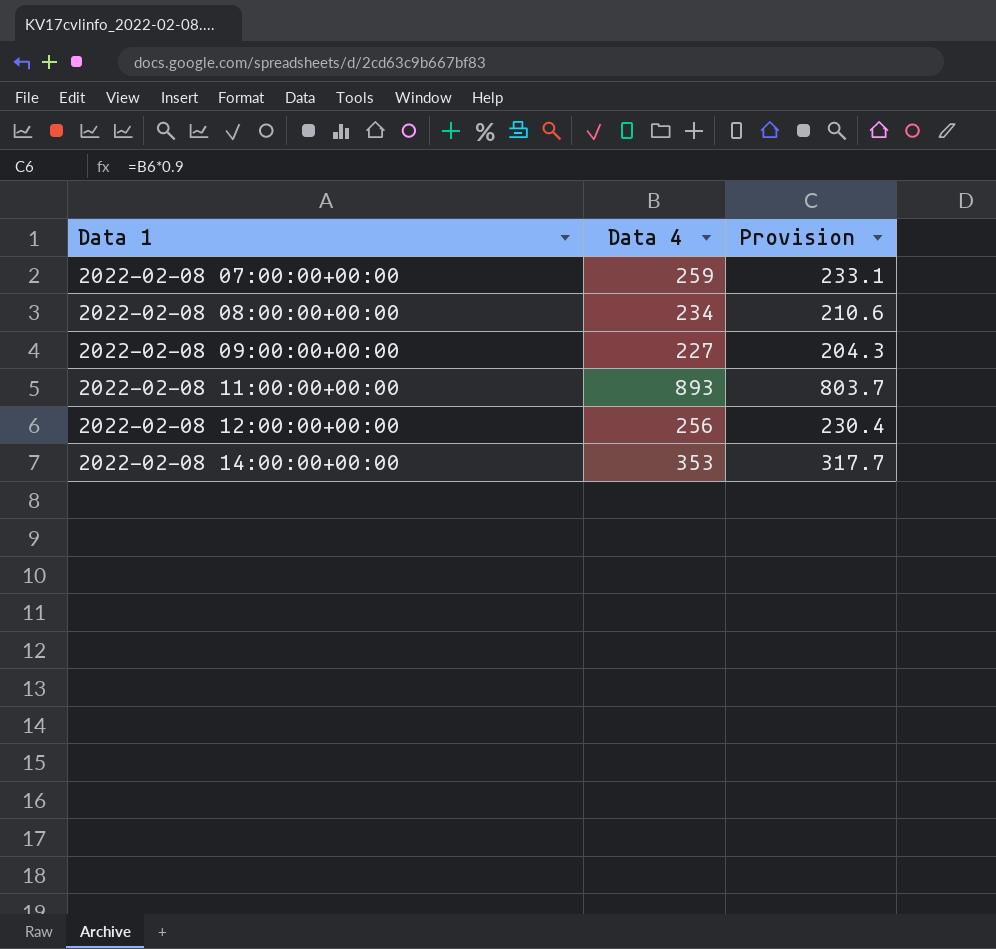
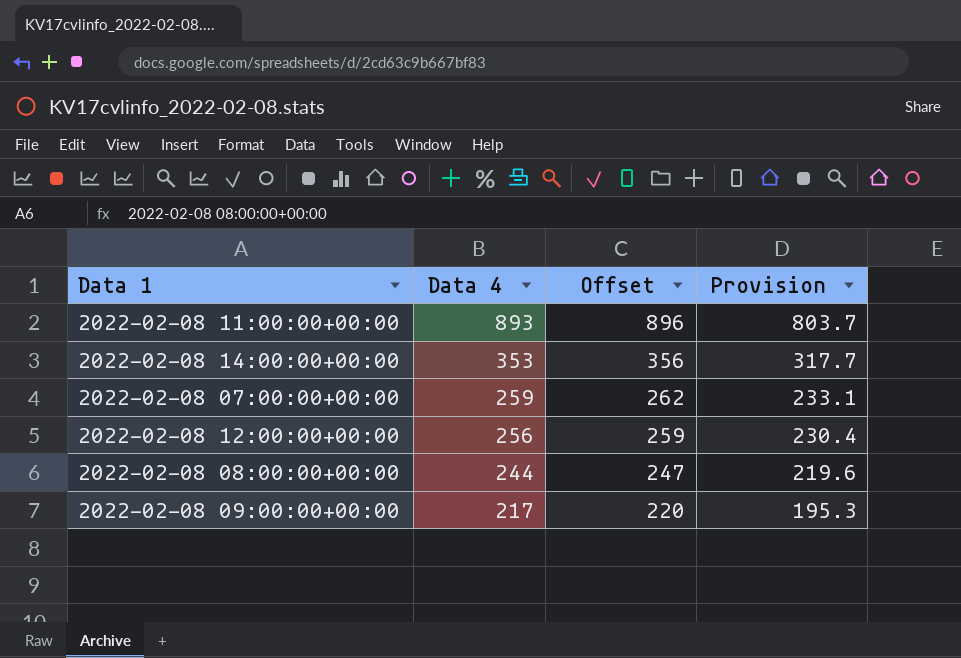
row order: Data 1 ascending -> Data 4 descending
column Offset | formula: none -> [Data 4] + 3
2022-02-08 08:00:00+00:00 | Data 4: 234 -> 244
2022-02-08 08:00:00+00:00 | Provision: 210.6 -> 219.6
2022-02-08 09:00:00+00:00 | Data 4: 227 -> 217
2022-02-08 09:00:00+00:00 | Provision: 204.3 -> 195.3

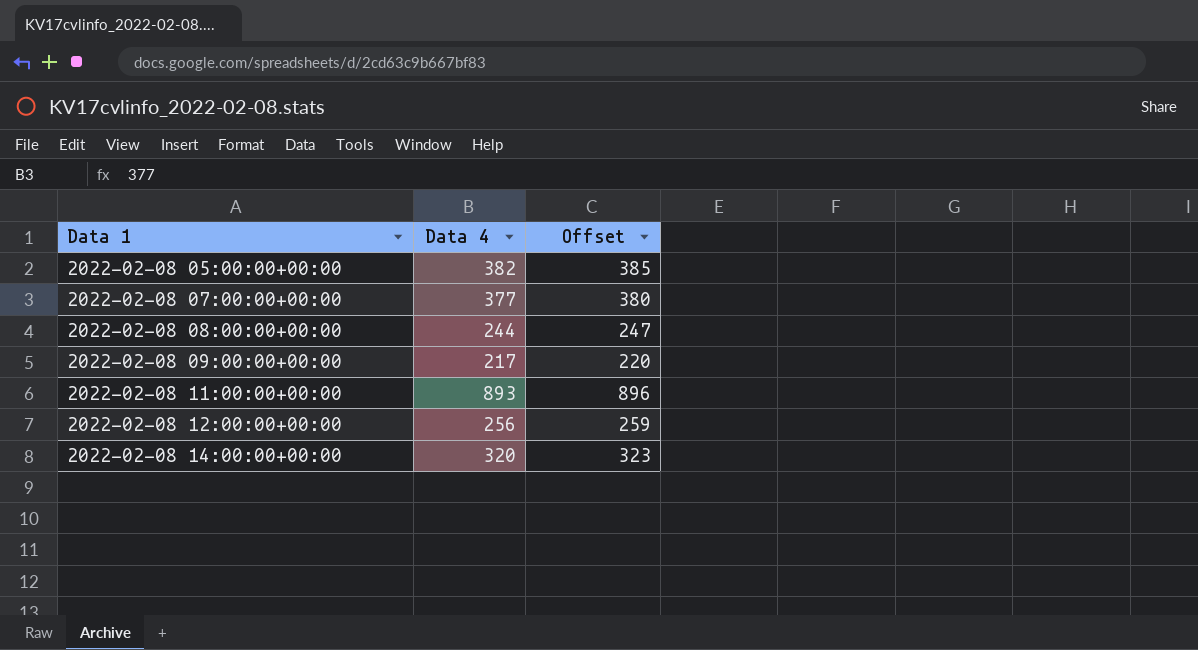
row order: Data 4 descending -> Data 1 ascending
column Provision | formula: [Data 4] * 0.9 -> none
row 2022-02-08 05:00:00+00:00: none -> 382 | 385
2022-02-08 07:00:00+00:00 | Data 4: 259 -> 377
2022-02-08 07:00:00+00:00 | Offset: 262 -> 380
2022-02-08 14:00:00+00:00 | Data 4: 353 -> 320
2022-02-08 14:00:00+00:00 | Offset: 356 -> 323

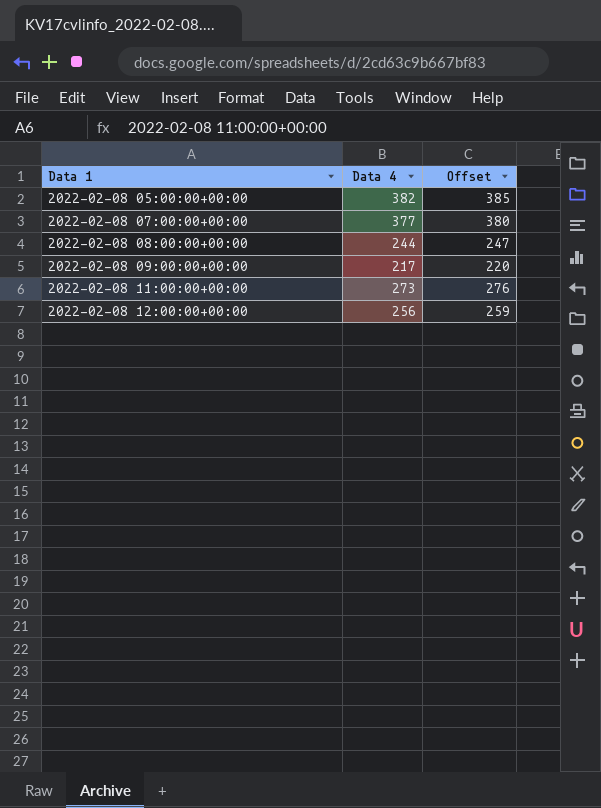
row 2022-02-08 14:00:00+00:00: 320 | 323 -> none
2022-02-08 11:00:00+00:00 | Data 4: 893 -> 273
2022-02-08 11:00:00+00:00 | Offset: 896 -> 276

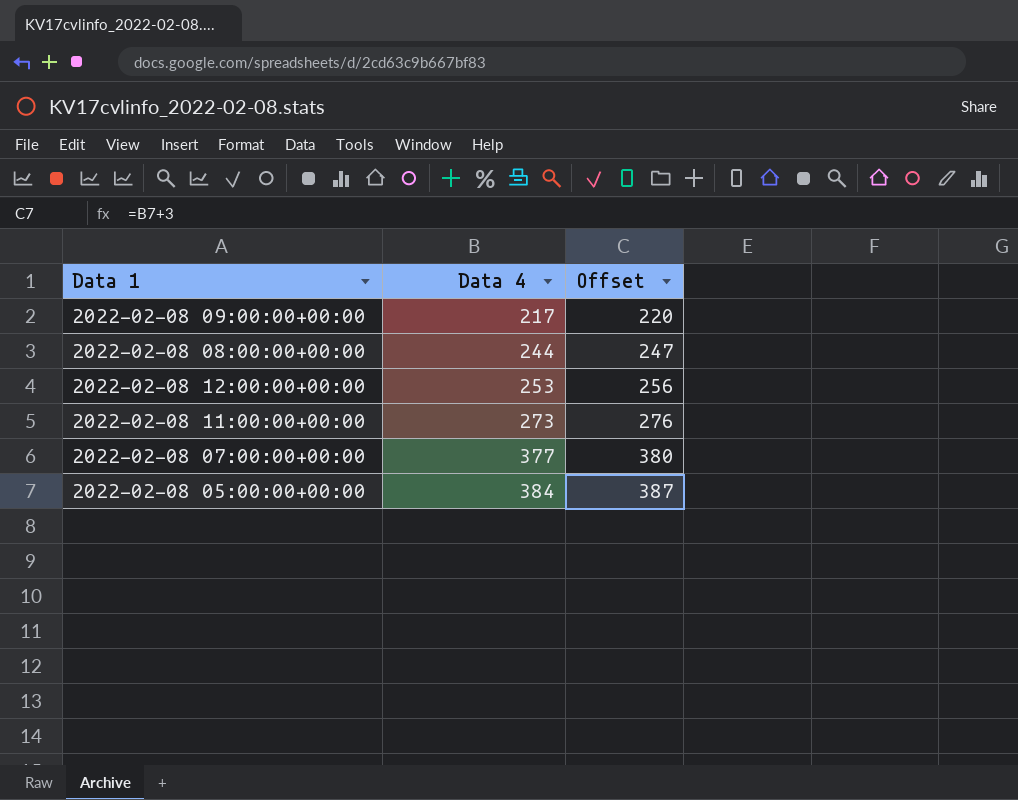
row order: Data 1 ascending -> Data 4 ascending
2022-02-08 12:00:00+00:00 | Data 4: 256 -> 253
2022-02-08 12:00:00+00:00 | Offset: 259 -> 256
2022-02-08 05:00:00+00:00 | Data 4: 382 -> 384
2022-02-08 05:00:00+00:00 | Offset: 385 -> 387

